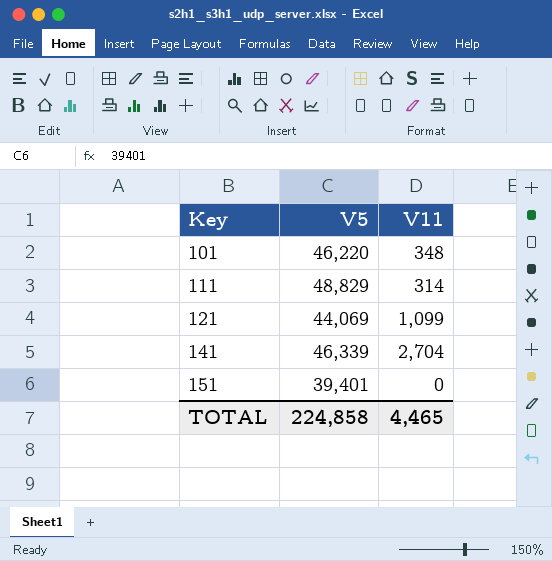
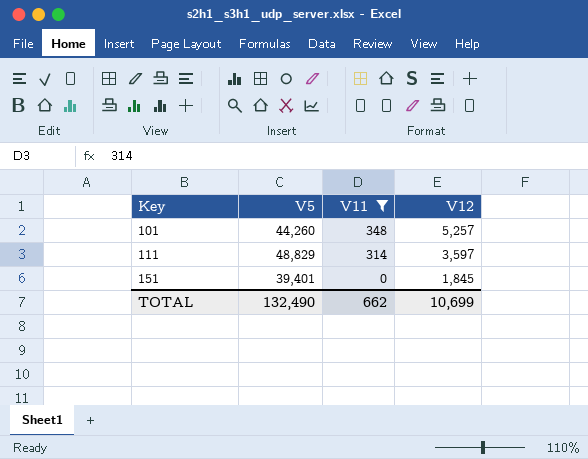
filter: none -> V11 <= 348
column V12 | position: none -> 4
101 | V5: 46,220 -> 44,260
TOTAL | V5: 224,858 -> 132,490
TOTAL | V11: 4,465 -> 662

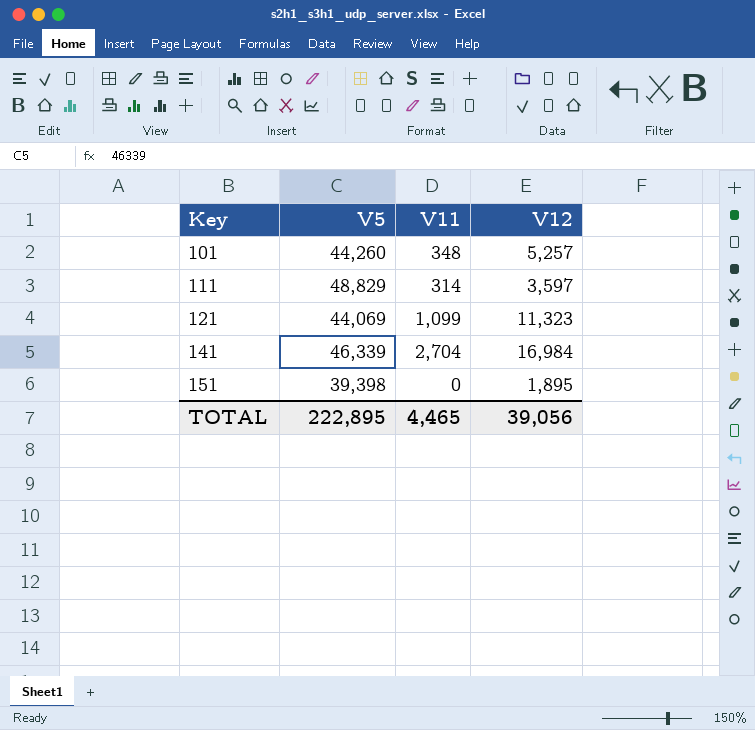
filter: V11 <= 348 -> none
151 | V5: 39,401 -> 39,398
151 | V12: 1,845 -> 1,895
TOTAL | V5: 132,490 -> 222,895
TOTAL | V11: 662 -> 4,465
TOTAL | V12: 10,699 -> 39,056

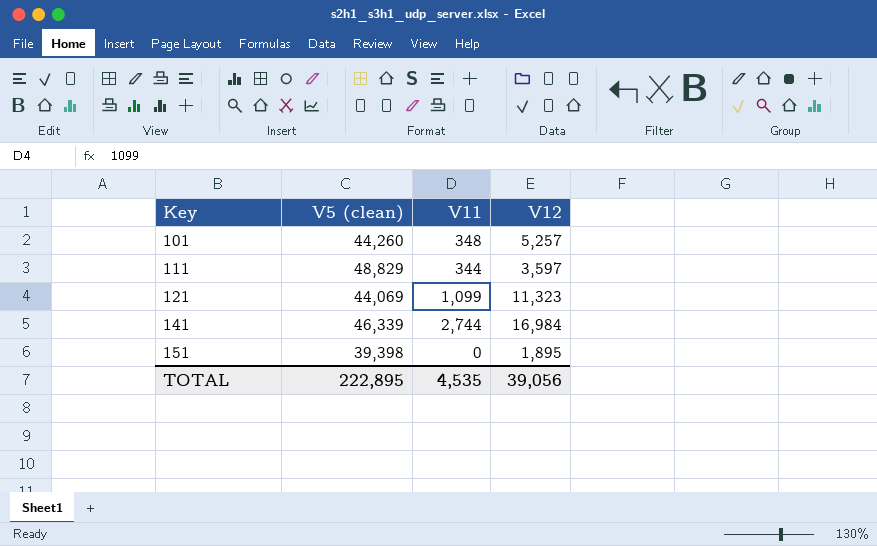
column name: V5 -> V5 (clean)
111 | V11: 314 -> 344
141 | V11: 2,704 -> 2,744
TOTAL | V11: 4,465 -> 4,535

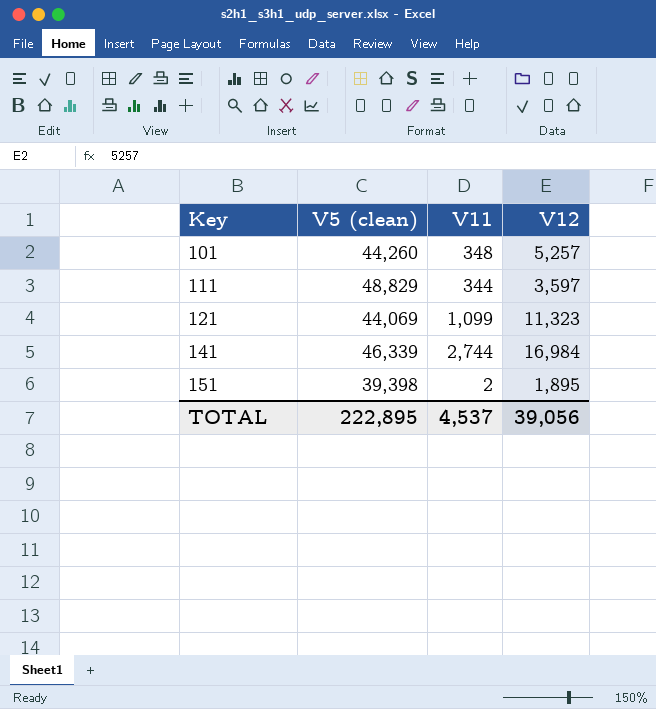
151 | V11: 0 -> 2
TOTAL | V11: 4,535 -> 4,537

